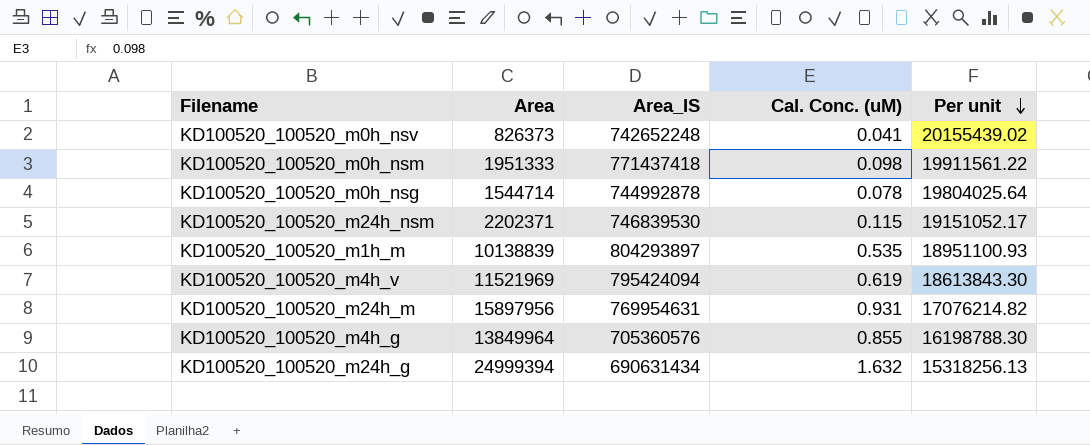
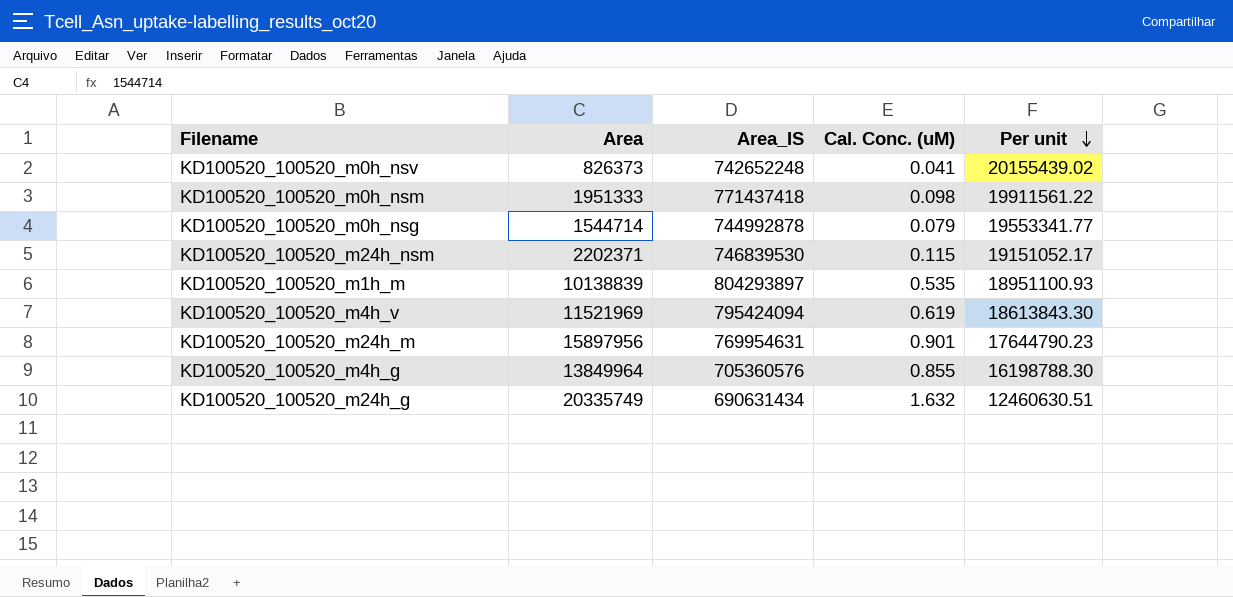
KD100520_100520_m0h_nsg | Cal. Conc. (uM): 0.078 -> 0.079
KD100520_100520_m0h_nsg | Per unit: 19804025.64 -> 19553341.77
KD100520_100520_m24h_m | Cal. Conc. (uM): 0.931 -> 0.901
KD100520_100520_m24h_m | Per unit: 17076214.82 -> 17644790.23
KD100520_100520_m24h_g | Area: 24999394 -> 20335749
KD100520_100520_m24h_g | Per unit: 15318256.13 -> 12460630.51

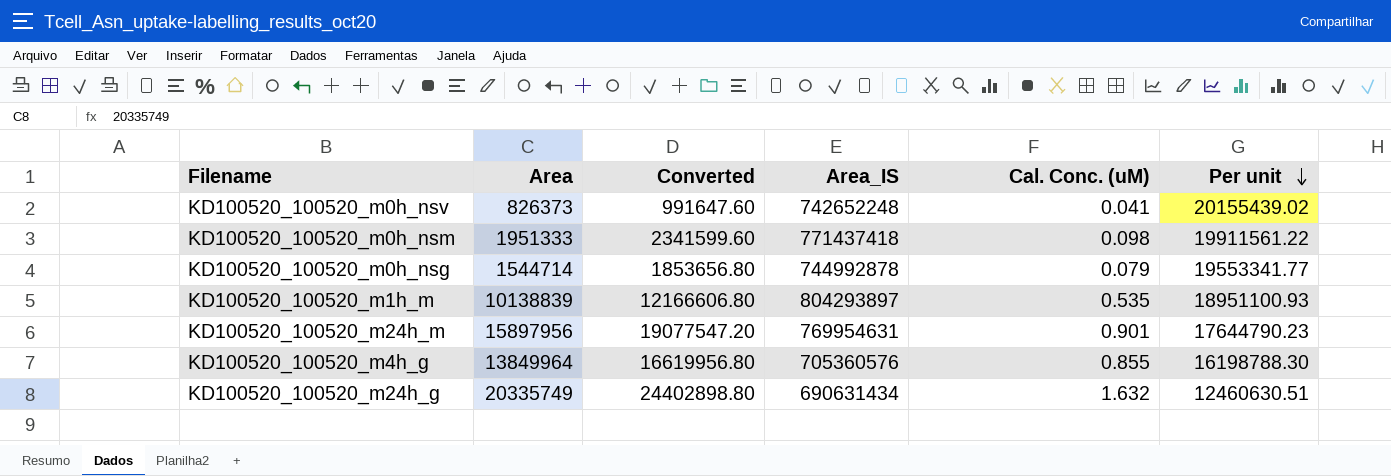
column Converted | formula: none -> [Area] * 1.2
row KD100520_100520_m24h_nsm: 2202371 | 746839530 | 0.115 | 19151052.17 -> none
row KD100520_100520_m4h_v: 11521969 | 795424094 | 0.619 | 18613843.30 -> none

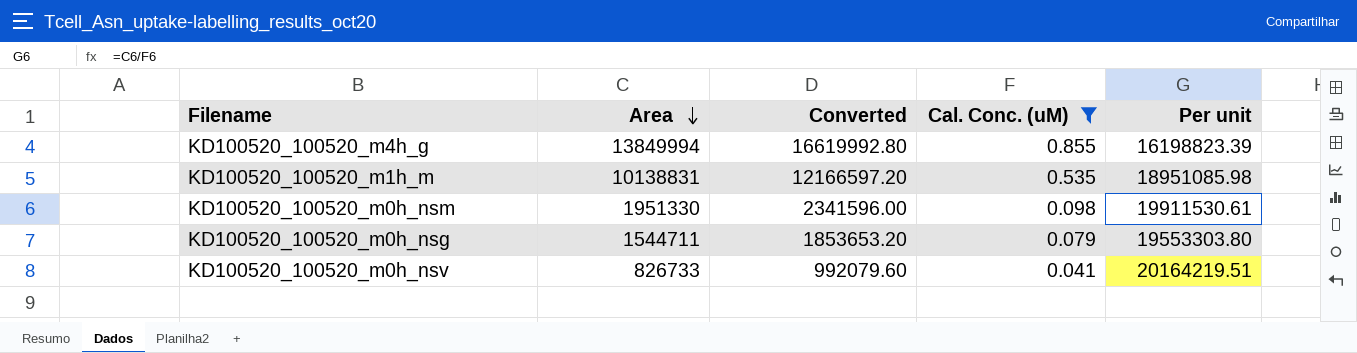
filter: none -> Cal. Conc. (uM) <= 0.855
row order: Per unit descending -> Area descending
column Area_IS | position: 4 -> none
KD100520_100520_m4h_g | Area: 13849964 -> 13849994
KD100520_100520_m4h_g | Converted: 16619956.80 -> 16619992.80
KD100520_100520_m4h_g | Per unit: 16198788.30 -> 16198823.39
KD100520_100520_m1h_m | Area: 10138839 -> 10138831
KD100520_100520_m1h_m | Converted: 12166606.80 -> 12166597.20
KD100520_100520_m1h_m | Per unit: 18951100.93 -> 18951085.98
KD100520_100520_m0h_nsm | Area: 1951333 -> 1951330
KD100520_100520_m0h_nsm | Converted: 2341599.60 -> 2341596.00
KD100520_100520_m0h_nsm | Per unit: 19911561.22 -> 19911530.61
KD100520_100520_m0h_nsg | Area: 1544714 -> 1544711
KD100520_100520_m0h_nsg | Converted: 1853656.80 -> 1853653.20
KD100520_100520_m0h_nsg | Per unit: 19553341.77 -> 19553303.80
KD100520_100520_m0h_nsv | Area: 826373 -> 826733
KD100520_100520_m0h_nsv | Converted: 991647.60 -> 992079.60
KD100520_100520_m0h_nsv | Per unit: 20155439.02 -> 20164219.51

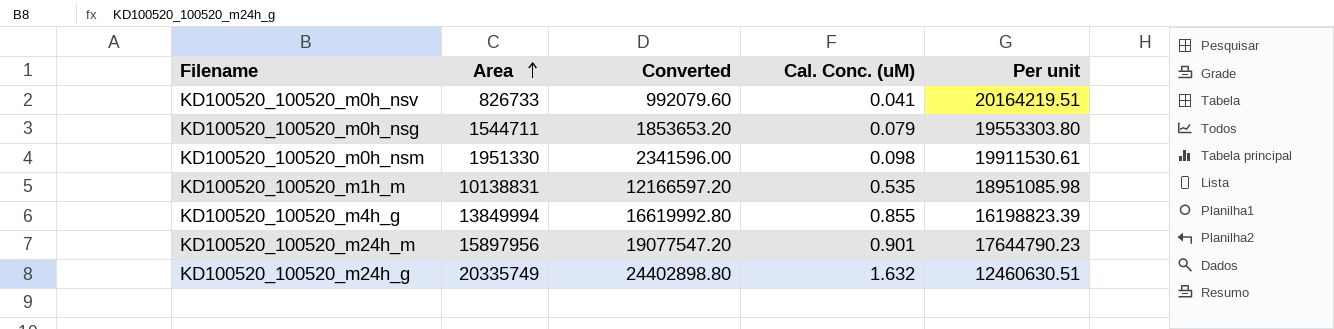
filter: Cal. Conc. (uM) <= 0.855 -> none
row order: Area descending -> Area ascending

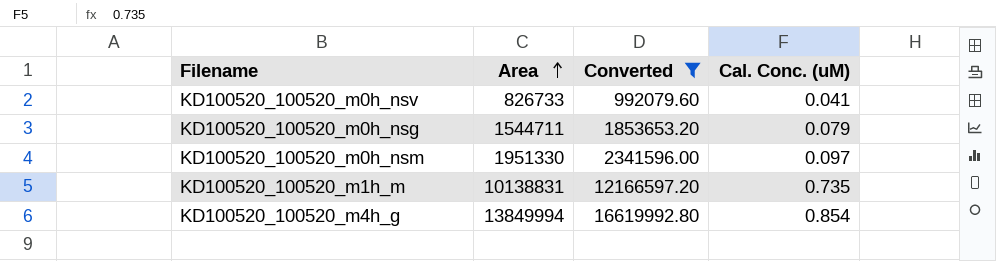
filter: none -> Converted <= 16619992.80
column Per unit | formula: [Area] / [Cal. Conc. (uM)] -> none
KD100520_100520_m0h_nsm | Cal. Conc. (uM): 0.098 -> 0.097
KD100520_100520_m1h_m | Cal. Conc. (uM): 0.535 -> 0.735
KD100520_100520_m4h_g | Cal. Conc. (uM): 0.855 -> 0.854

